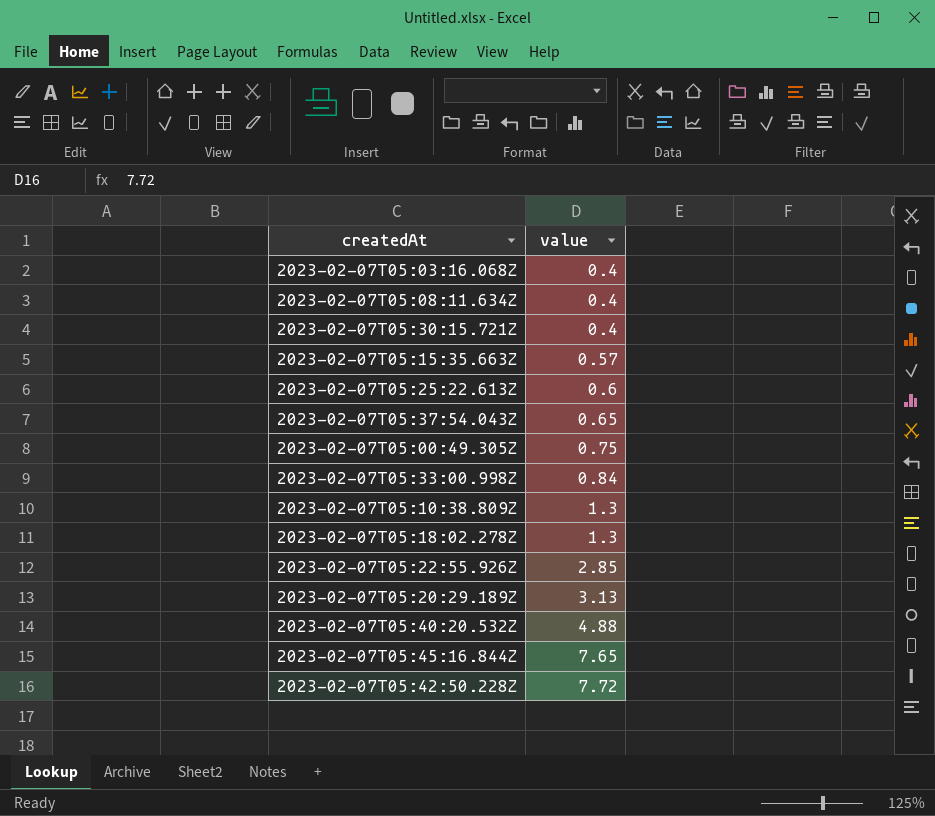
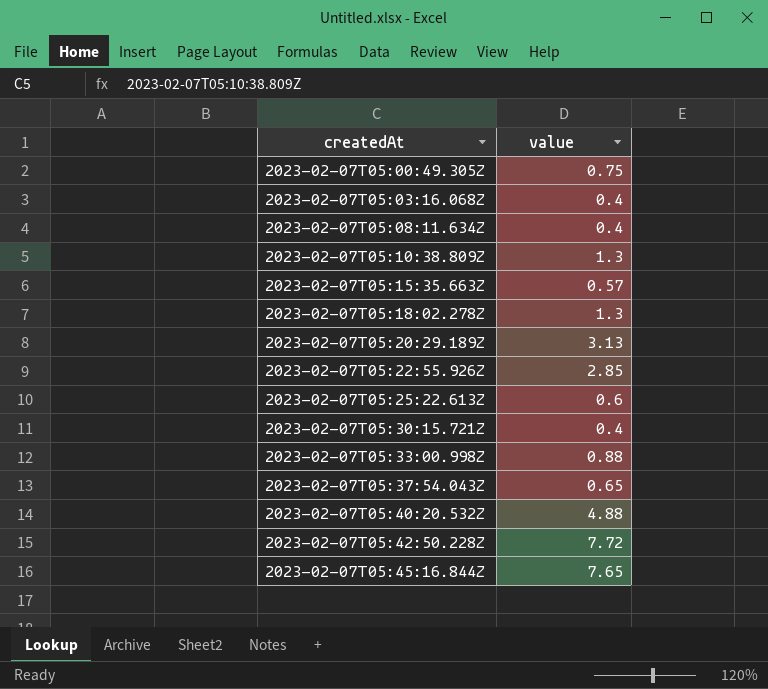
row order: value ascending -> createdAt ascending
2023-02-07T05:33:00.998Z | value: 0.84 -> 0.88

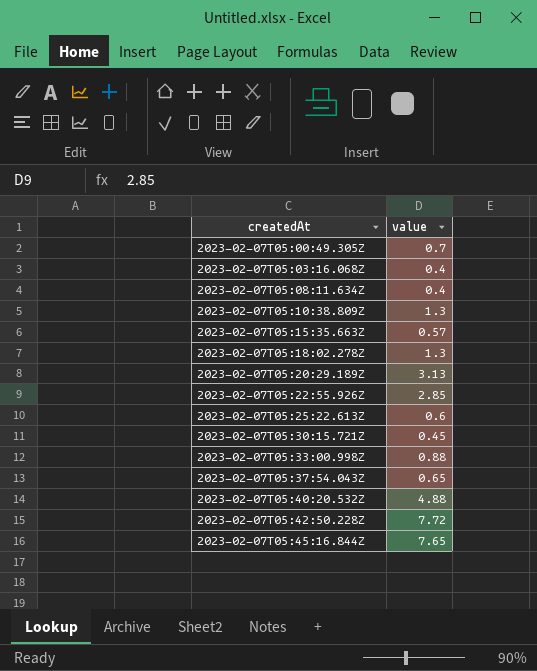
2023-02-07T05:00:49.305Z | value: 0.75 -> 0.7
2023-02-07T05:30:15.721Z | value: 0.4 -> 0.45

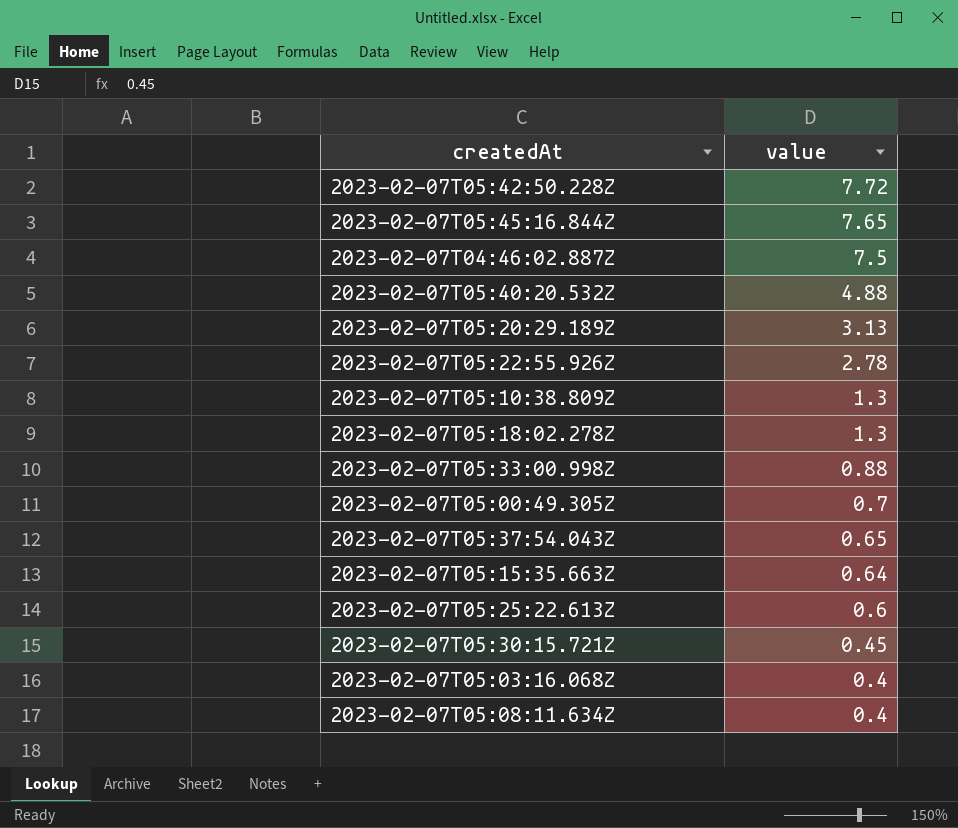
row order: createdAt ascending -> value descending
row 2023-02-07T04:46:02.887Z: none -> 7.5
2023-02-07T05:22:55.926Z | value: 2.85 -> 2.78
2023-02-07T05:15:35.663Z | value: 0.57 -> 0.64

